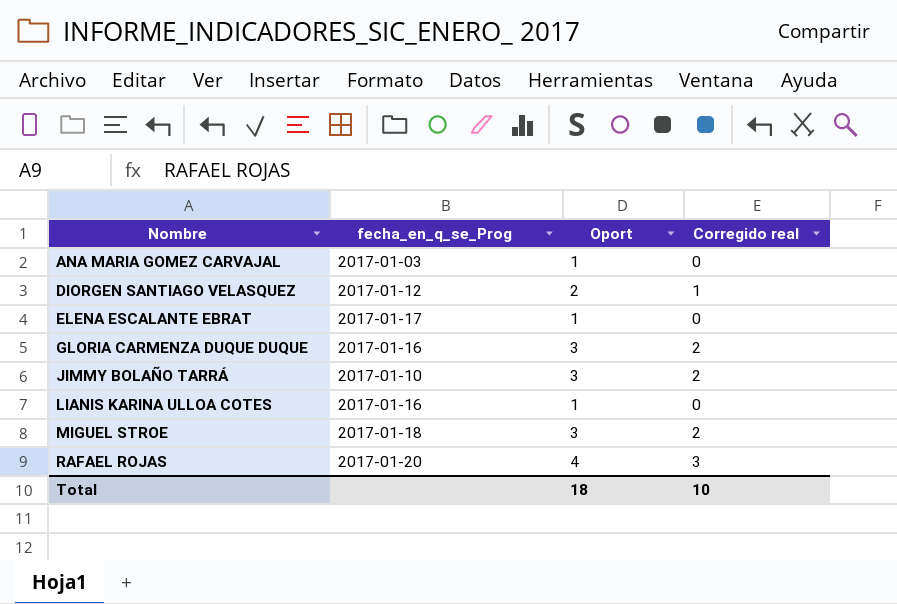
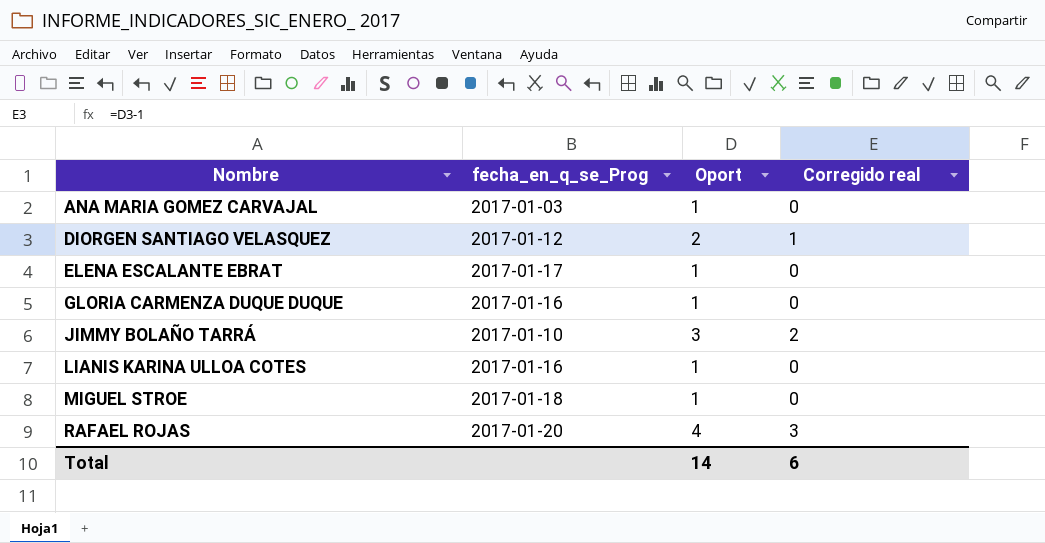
GLORIA CARMENZA DUQUE DUQUE | Oport: 3 -> 1
GLORIA CARMENZA DUQUE DUQUE | Corregido real: 2 -> 0
MIGUEL STROE | Oport: 3 -> 1
MIGUEL STROE | Corregido real: 2 -> 0
Total | Oport: 18 -> 14
Total | Corregido real: 10 -> 6

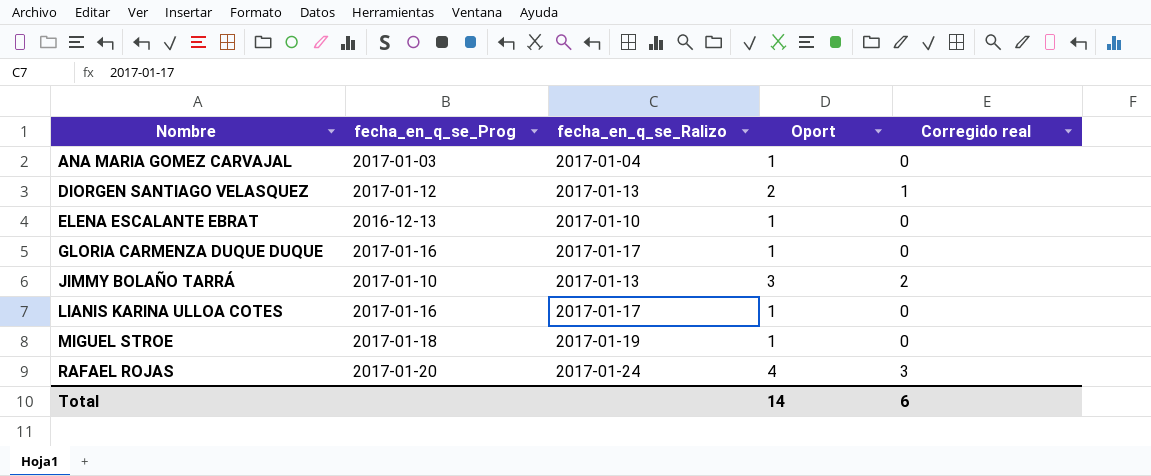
column fecha_en_q_se_Ralizo | position: none -> 3
ELENA ESCALANTE EBRAT | fecha_en_q_se_Prog: 2017-01-17 -> 2016-12-13

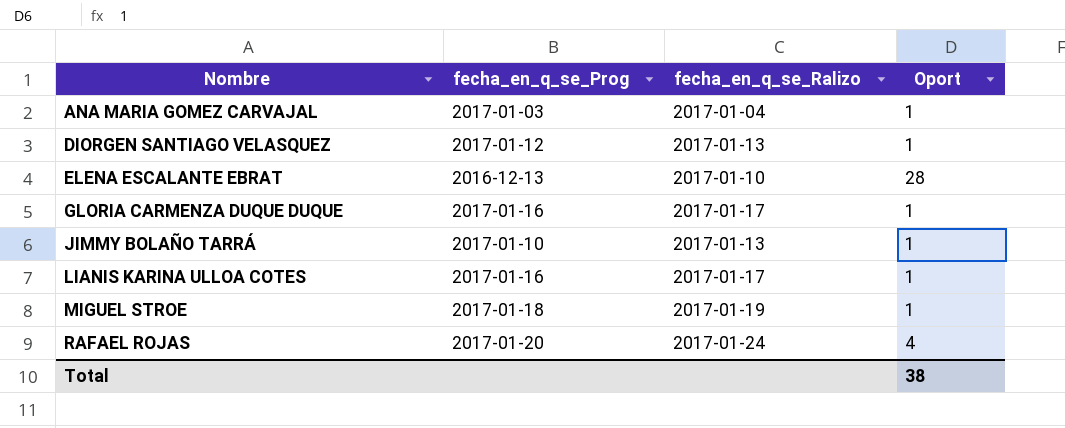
column Corregido real | formula: [Oport] - 1 -> none
DIORGEN SANTIAGO VELASQUEZ | Oport: 2 -> 1
ELENA ESCALANTE EBRAT | Oport: 1 -> 28
JIMMY BOLAÑO TARRÁ | Oport: 3 -> 1
Total | Oport: 14 -> 38

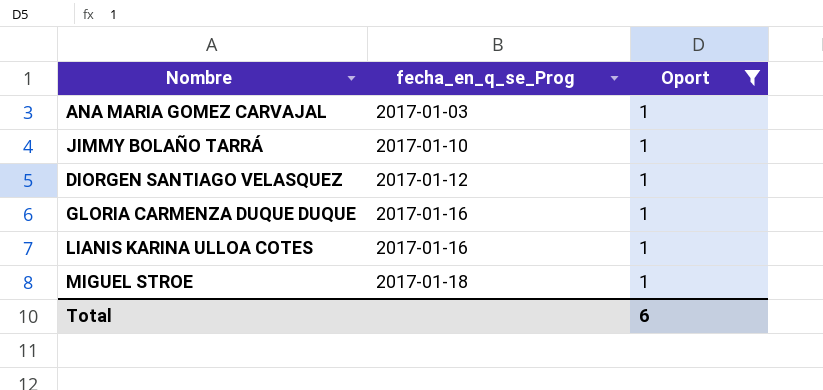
filter: none -> Oport = 1
row order: Nombre ascending -> fecha_en_q_se_Prog ascending
column fecha_en_q_se_Ralizo | position: 3 -> none
Total | Oport: 38 -> 6

